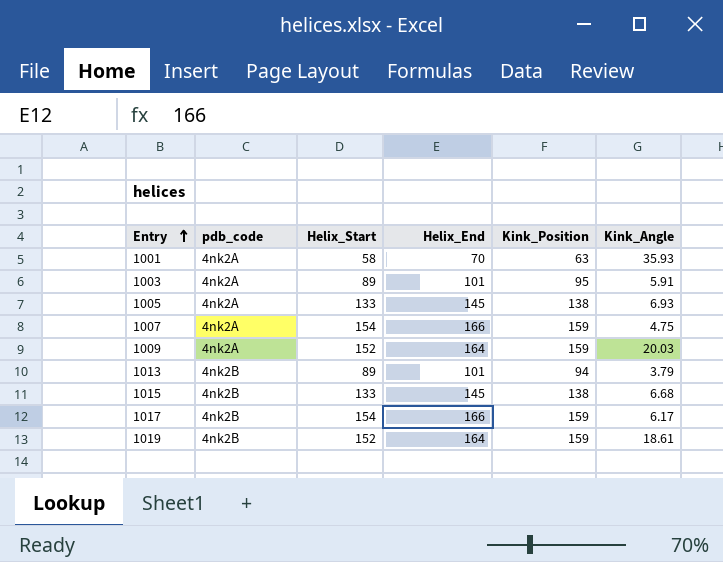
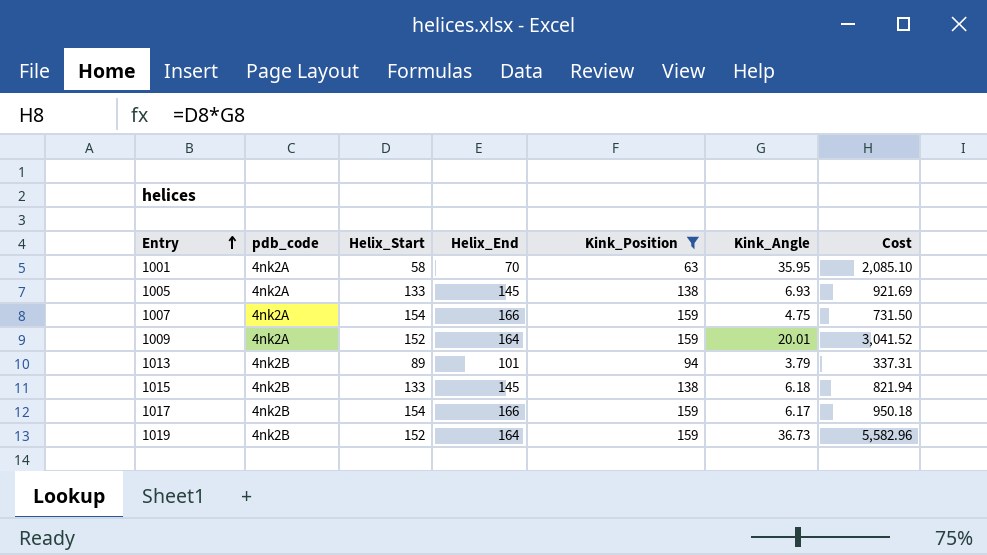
filter: none -> Kink_Position != 95
column Cost | formula: none -> [Helix_Start] * [Kink_Angle]
1001 | Kink_Angle: 35.93 -> 35.95
1009 | Kink_Angle: 20.03 -> 20.01
1015 | Kink_Angle: 6.68 -> 6.18
1019 | Kink_Angle: 18.61 -> 36.73

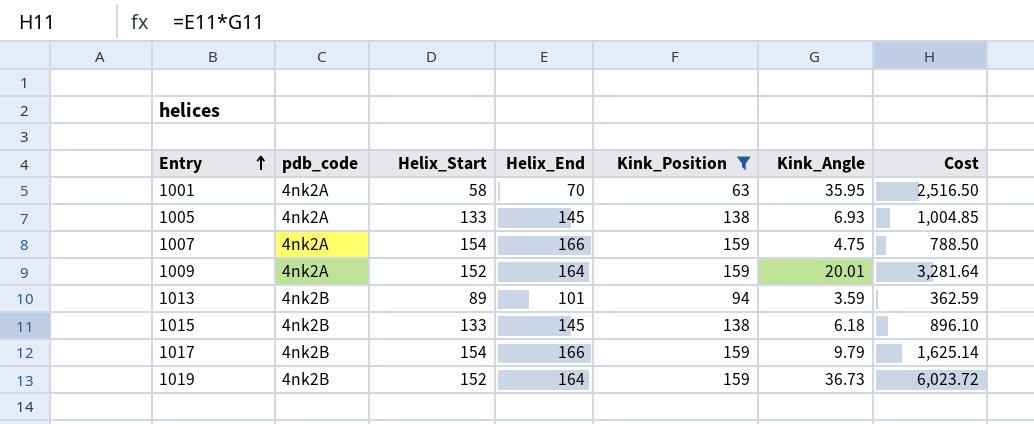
column Cost | formula: [Helix_Start] * [Kink_Angle] -> [Helix_End] * [Kink_Angle]
1013 | Kink_Angle: 3.79 -> 3.59
1017 | Kink_Angle: 6.17 -> 9.79

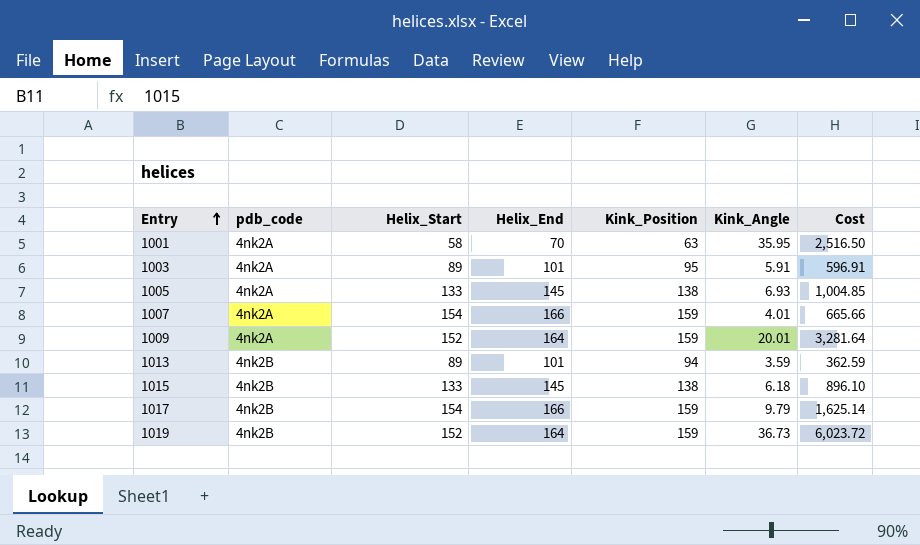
filter: Kink_Position != 95 -> none
1007 | Kink_Angle: 4.75 -> 4.01
1007 | Cost: 788.50 -> 665.66

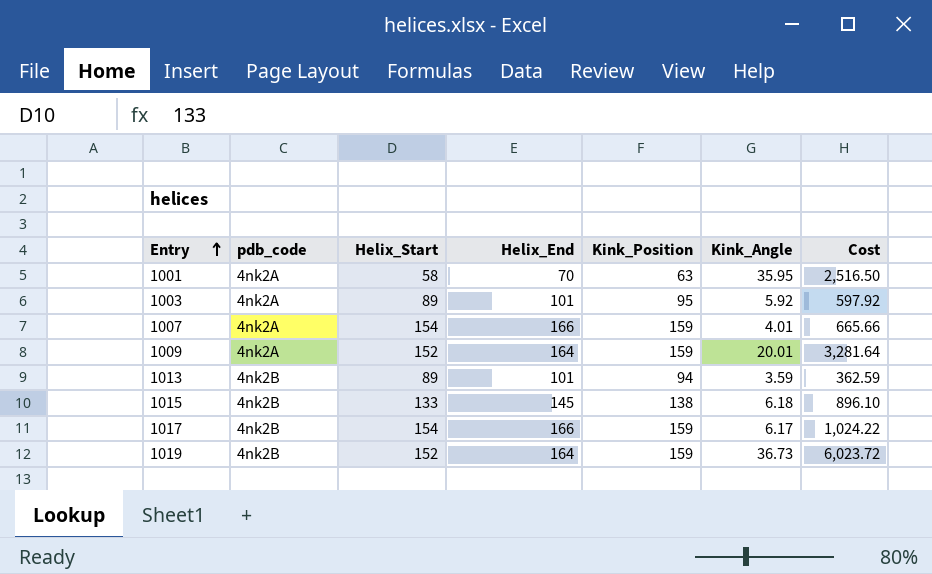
row 1005: 4nk2A | 133 | 145 | 138 | 6.93 | 1,004.85 -> none
1003 | Kink_Angle: 5.91 -> 5.92
1003 | Cost: 596.91 -> 597.92
1017 | Kink_Angle: 9.79 -> 6.17
1017 | Cost: 1,625.14 -> 1,024.22

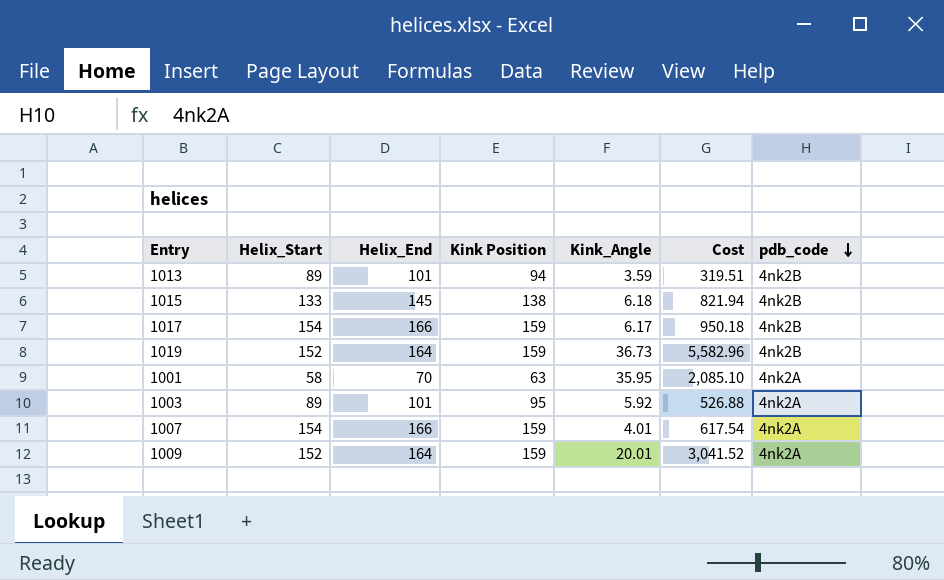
row order: Entry ascending -> pdb_code descending
column name: Kink_Position -> Kink Position
column Cost | formula: [Helix_End] * [Kink_Angle] -> [Helix_Start] * [Kink_Angle]
column pdb_code | position: 2 -> 7

